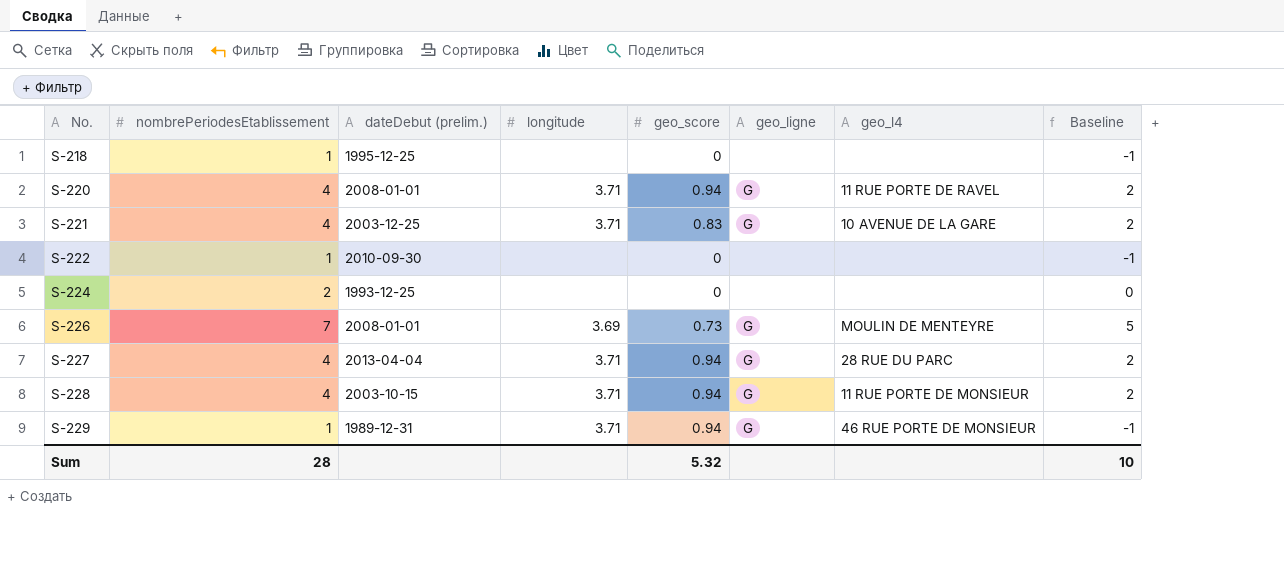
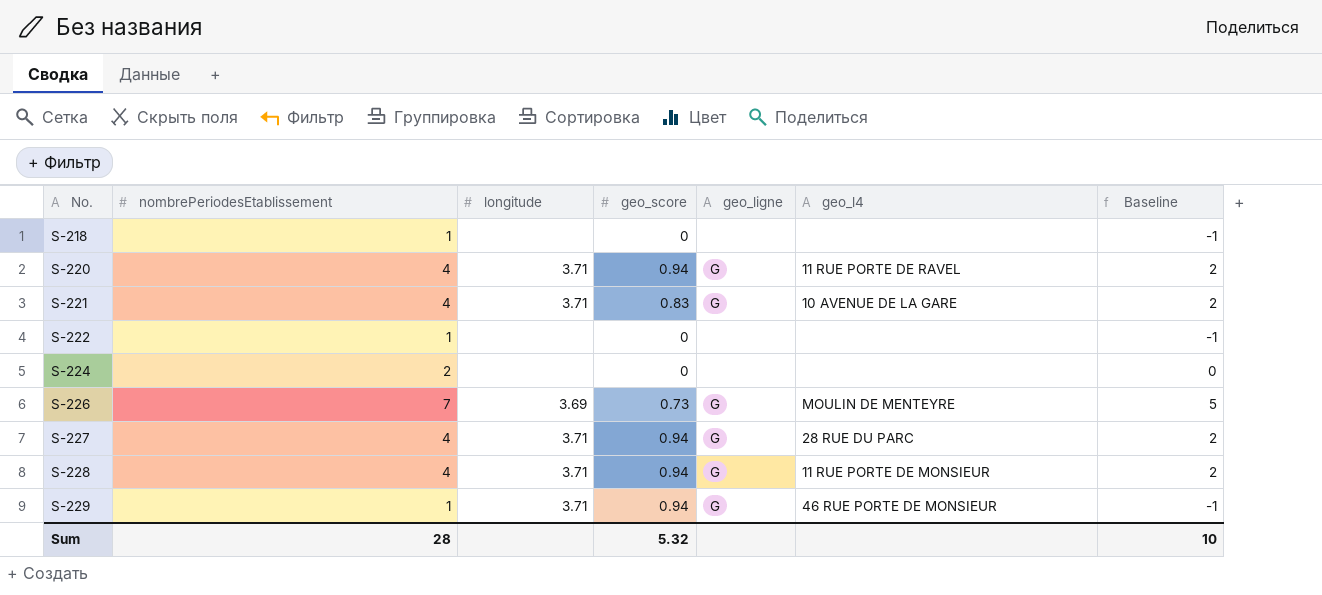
column dateDebut (prelim.) | position: 3 -> none

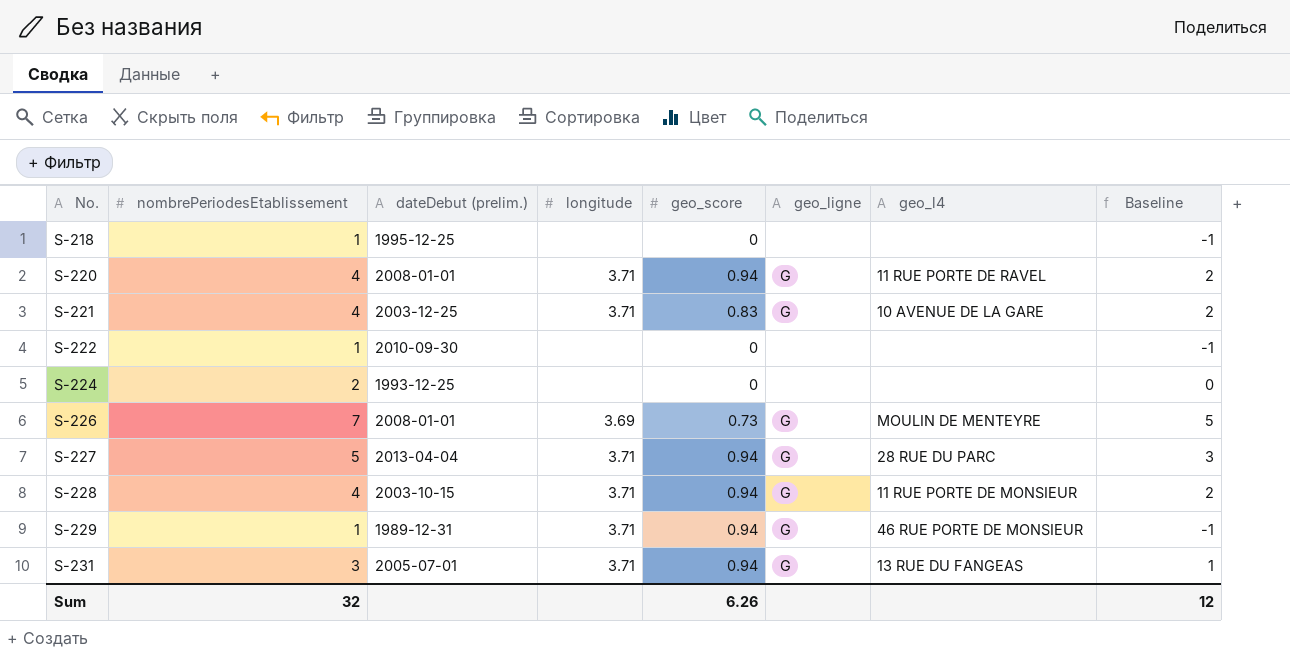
column dateDebut (prelim.) | position: none -> 3
S-227 | nombrePeriodesEtablissement: 4 -> 5
S-227 | Baseline: 2 -> 3
row S-231: none -> 3 | 2005-07-01 | 3.71 | 0.94 | G | 13 RUE DU FANGEAS | 1
Sum | nombrePeriodesEtablissement: 28 -> 32
Sum | geo_score: 5.32 -> 6.26
Sum | Baseline: 10 -> 12

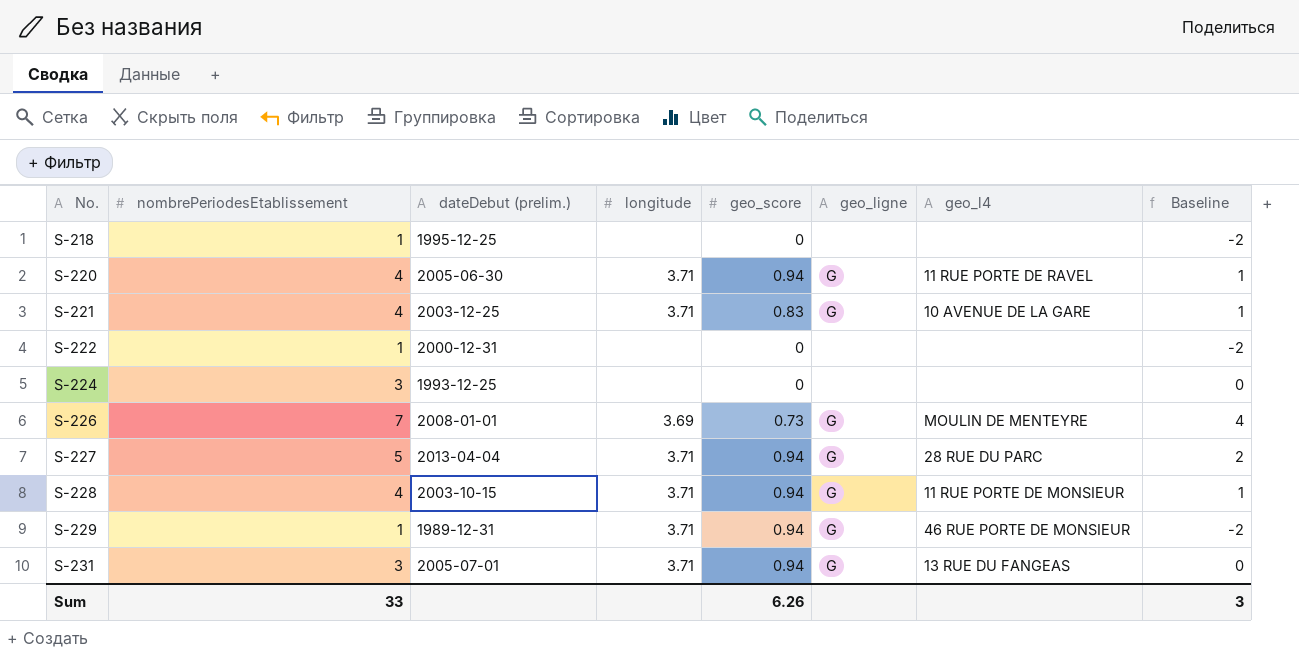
column Baseline | formula: [nombrePeriodesEtablissement] - 2 -> [nombrePeriodesEtablissement] - 3
S-220 | dateDebut (prelim.): 2008-01-01 -> 2005-06-30
S-222 | dateDebut (prelim.): 2010-09-30 -> 2000-12-31
S-224 | nombrePeriodesEtablissement: 2 -> 3
Sum | nombrePeriodesEtablissement: 32 -> 33
Sum | Baseline: 12 -> 3

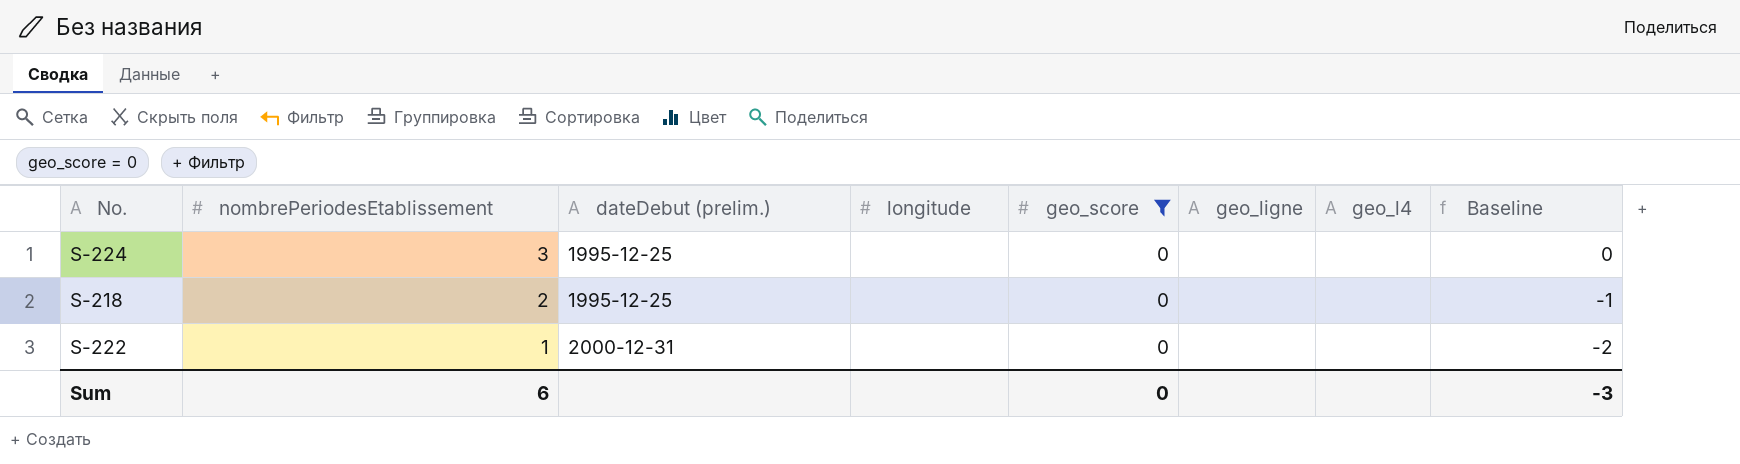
filter: none -> geo_score = 0
row order: No. ascending -> nombrePeriodesEtablissement descending
S-224 | dateDebut (prelim.): 1993-12-25 -> 1995-12-25
S-218 | nombrePeriodesEtablissement: 1 -> 2
S-218 | Baseline: -2 -> -1
Sum | nombrePeriodesEtablissement: 33 -> 6
Sum | geo_score: 6.26 -> 0
Sum | Baseline: 3 -> -3

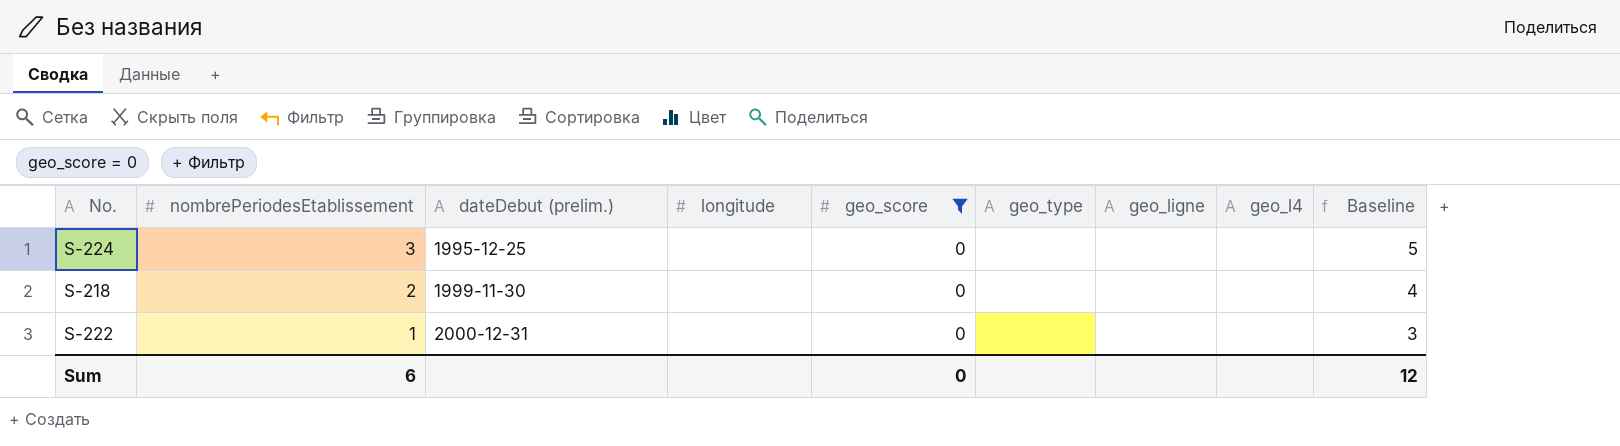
column geo_type | position: none -> 6
column Baseline | formula: [nombrePeriodesEtablissement] - 3 -> [nombrePeriodesEtablissement] + 2
S-218 | dateDebut (prelim.): 1995-12-25 -> 1999-11-30
Sum | Baseline: -3 -> 12

